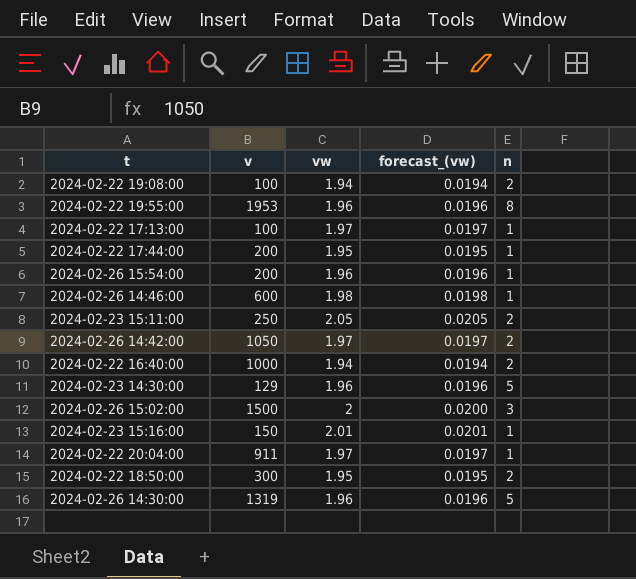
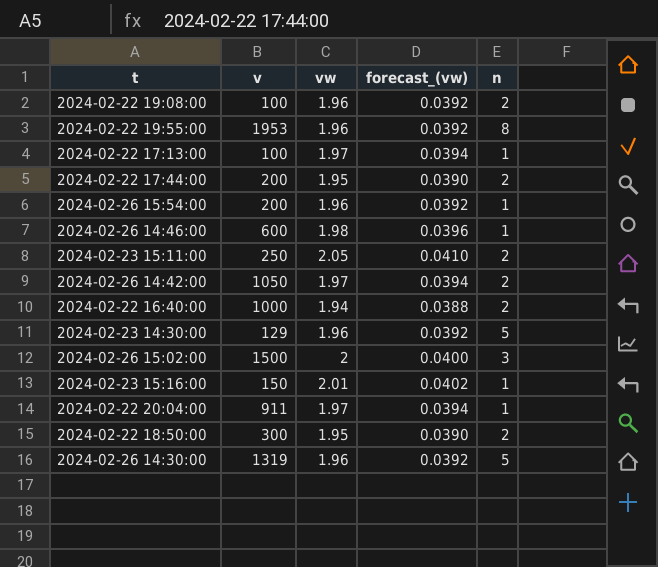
column forecast_(vw) | formula: [vw] * 0.01 -> [vw] * 0.02
2024-02-22 19:08:00 | vw: 1.94 -> 1.96
2024-02-22 17:44:00 | n: 1 -> 2

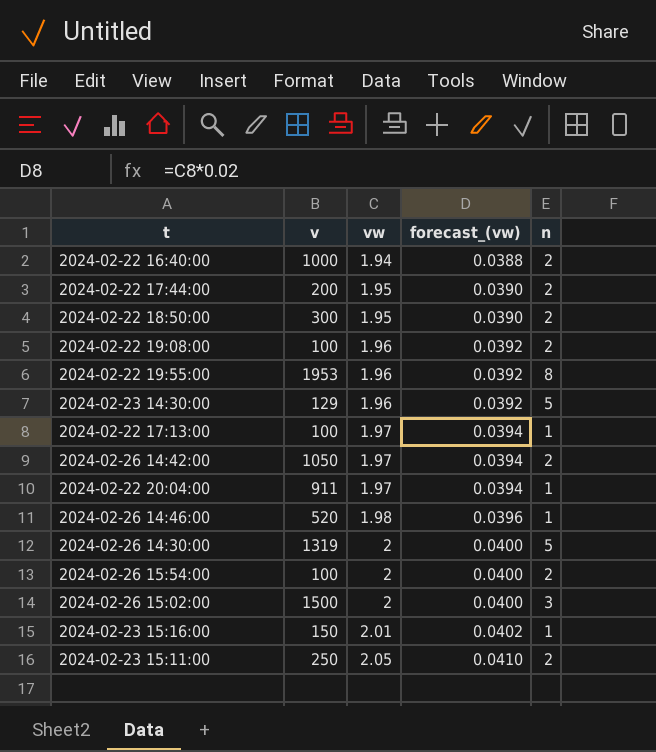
row order: none -> vw ascending
2024-02-26 14:46:00 | v: 600 -> 520
2024-02-26 14:30:00 | vw: 1.96 -> 2
2024-02-26 14:30:00 | forecast_(vw): 0.0392 -> 0.0400
2024-02-26 15:54:00 | v: 200 -> 100
2024-02-26 15:54:00 | vw: 1.96 -> 2
2024-02-26 15:54:00 | forecast_(vw): 0.0392 -> 0.0400
2024-02-26 15:54:00 | n: 1 -> 2

